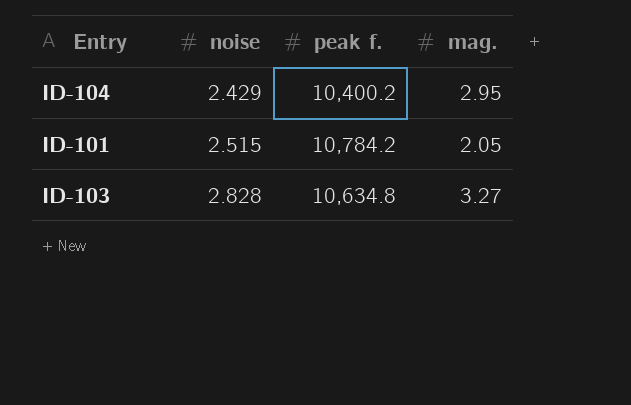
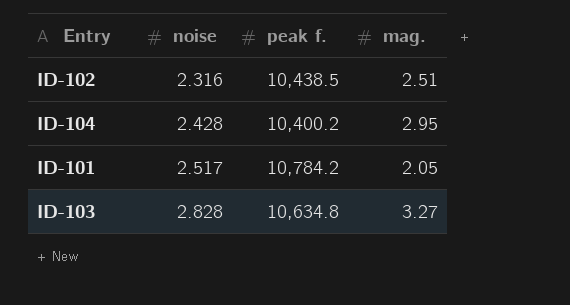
row ID-102: none -> 2.316 | 10,438.5 | 2.51
ID-104 | noise: 2.429 -> 2.428
ID-101 | noise: 2.515 -> 2.517

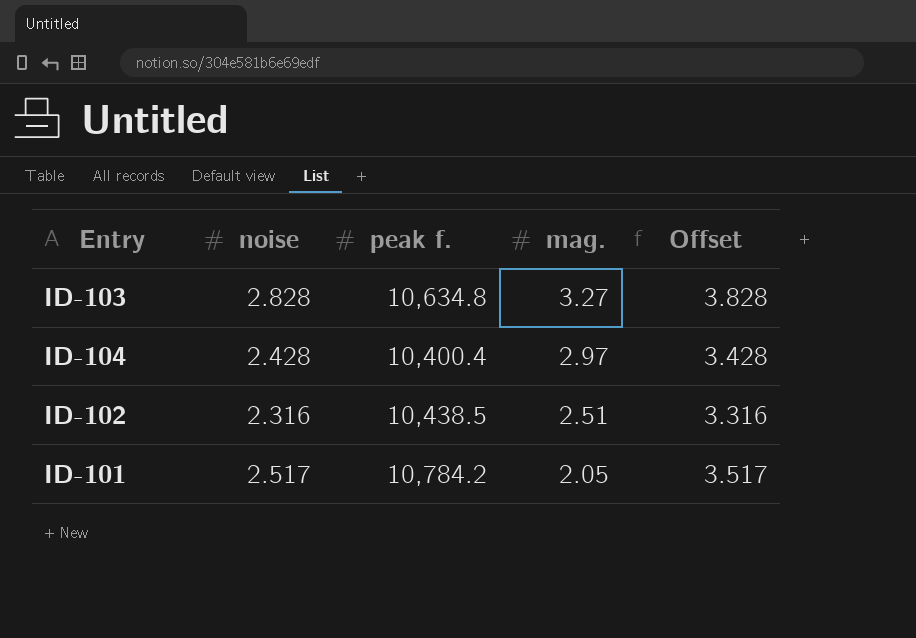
row order: noise ascending -> mag. descending
column Offset | formula: none -> [noise] + 1
ID-104 | peak f.: 10,400.2 -> 10,400.4
ID-104 | mag.: 2.95 -> 2.97

